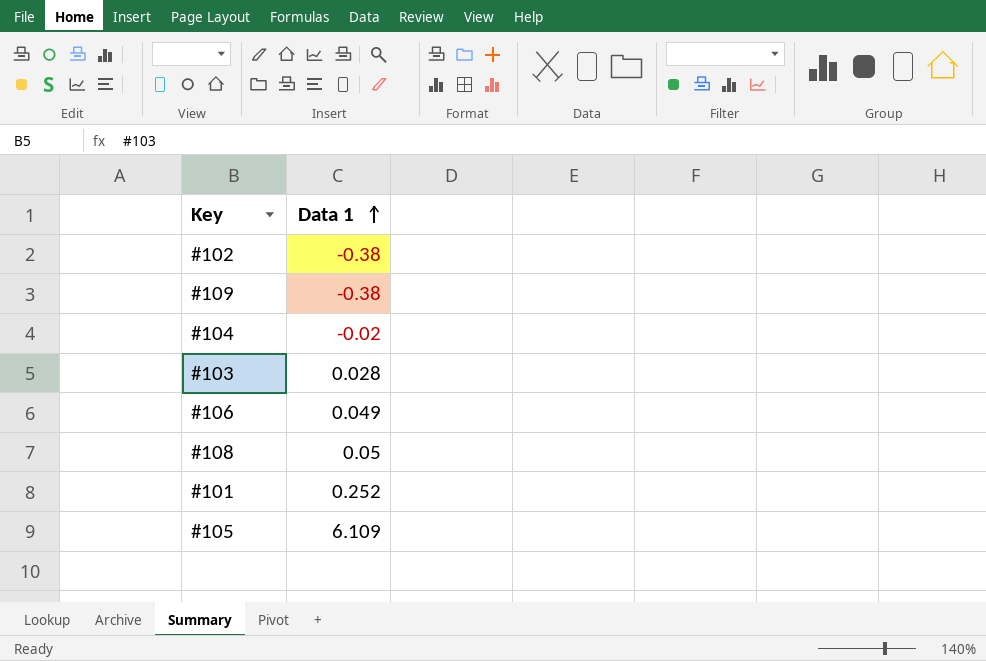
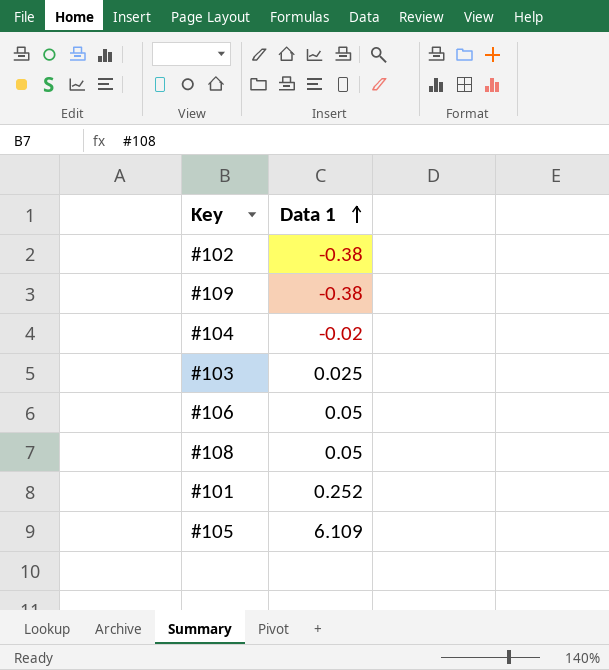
#103 | Data 1: 0.028 -> 0.025
#106 | Data 1: 0.049 -> 0.05

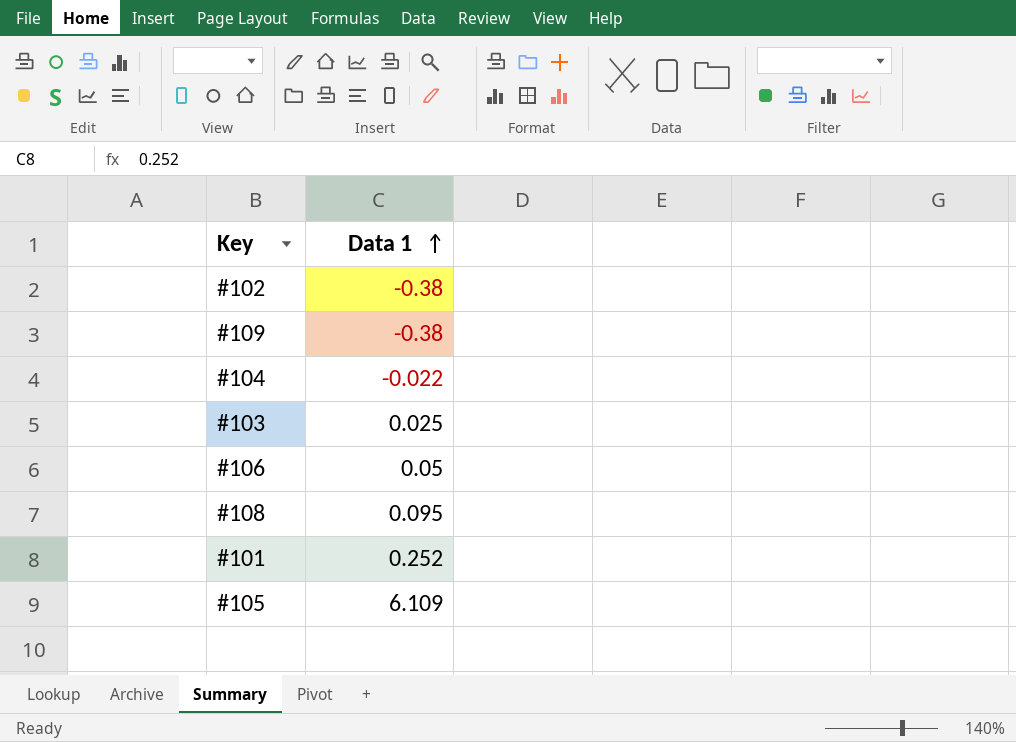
#104 | Data 1: -0.02 -> -0.022
#108 | Data 1: 0.05 -> 0.095

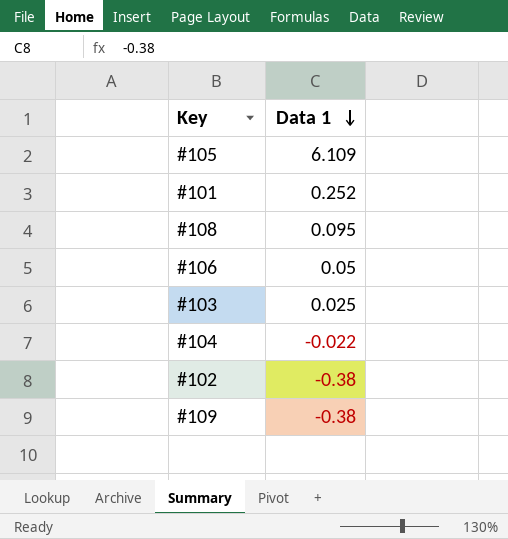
row order: Data 1 ascending -> Data 1 descending

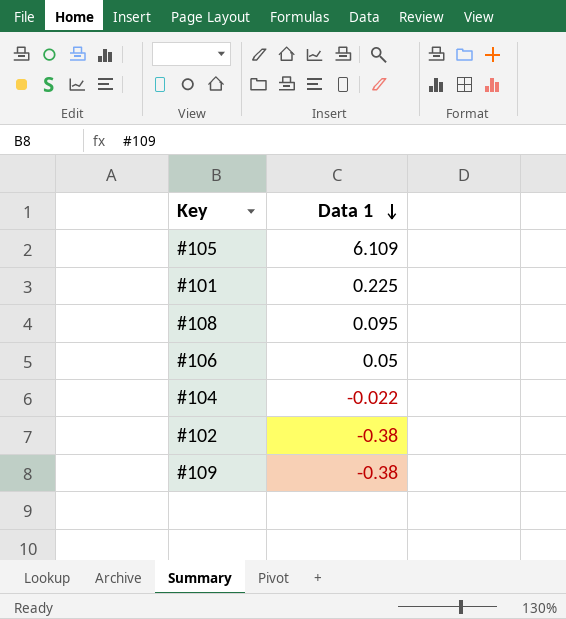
row #103: 0.025 -> none
#101 | Data 1: 0.252 -> 0.225

